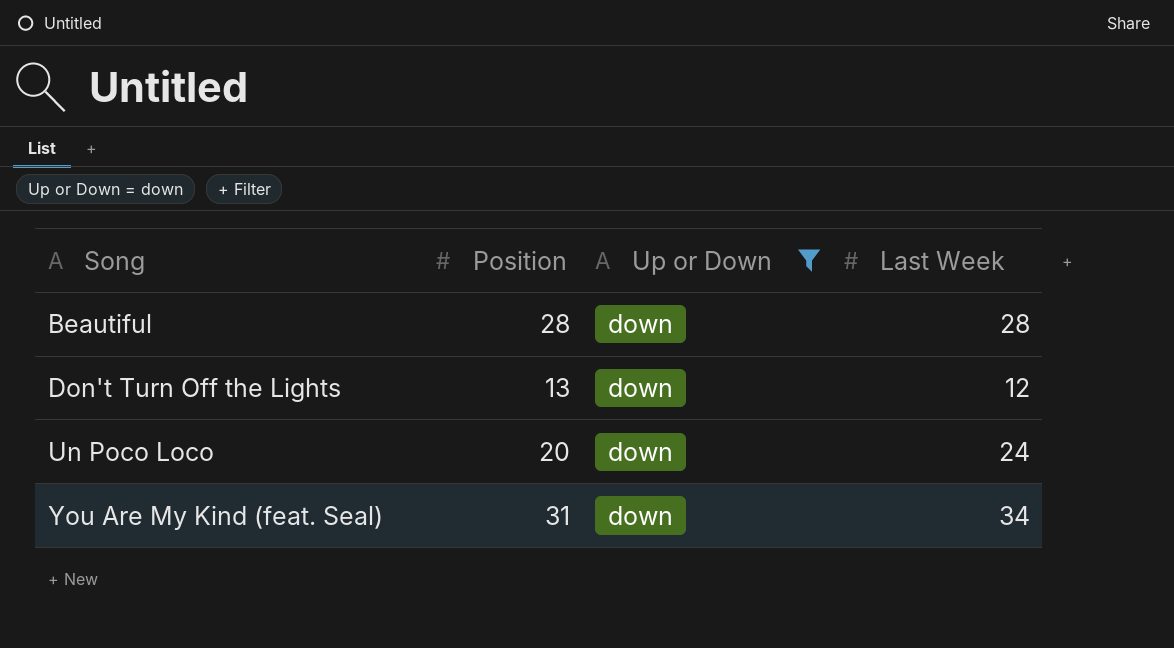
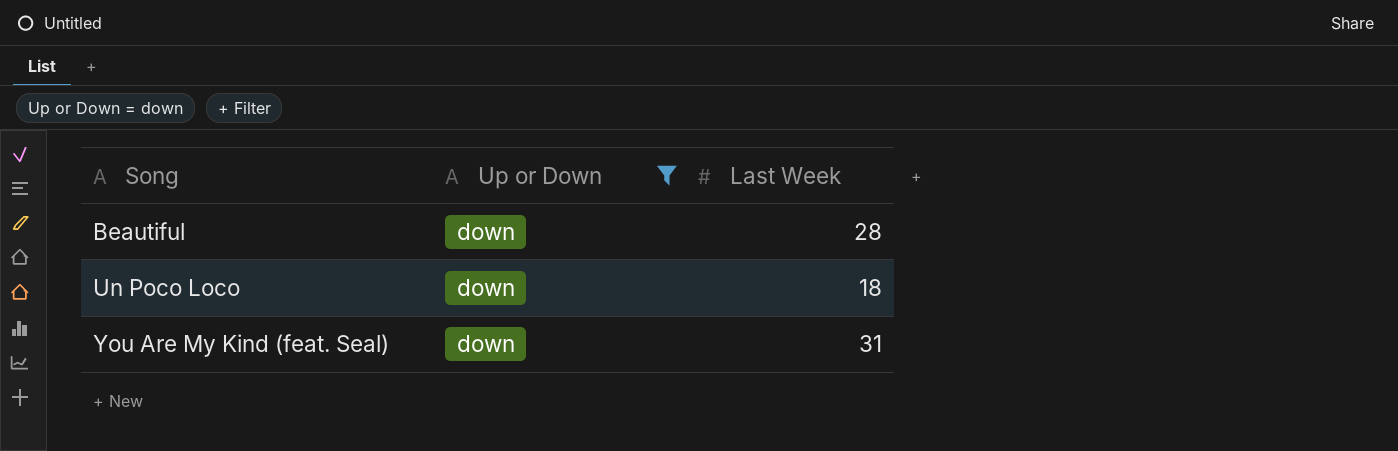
column Position | position: 2 -> none
row Don't Turn Off the Lights: 13 | down | 12 -> none
Un Poco Loco | Last Week: 24 -> 18
You Are My Kind (feat. Seal) | Last Week: 34 -> 31

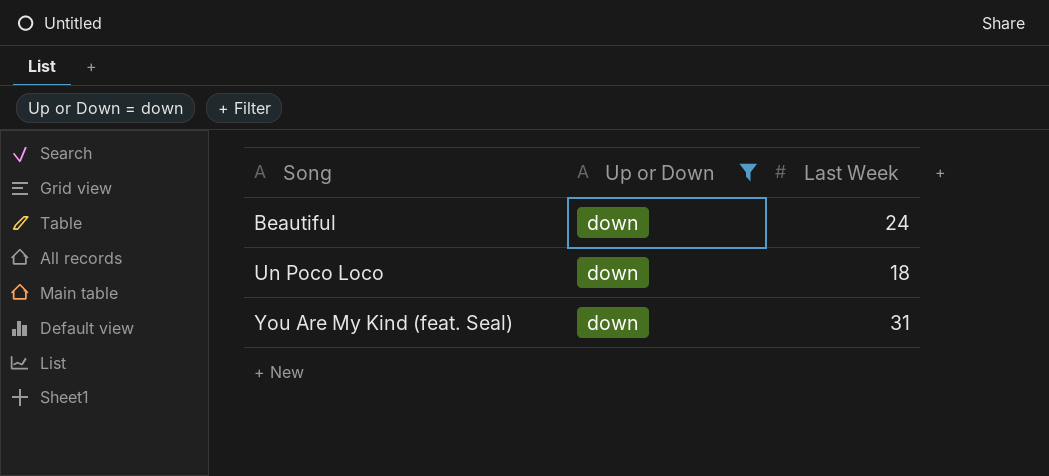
Beautiful | Last Week: 28 -> 24

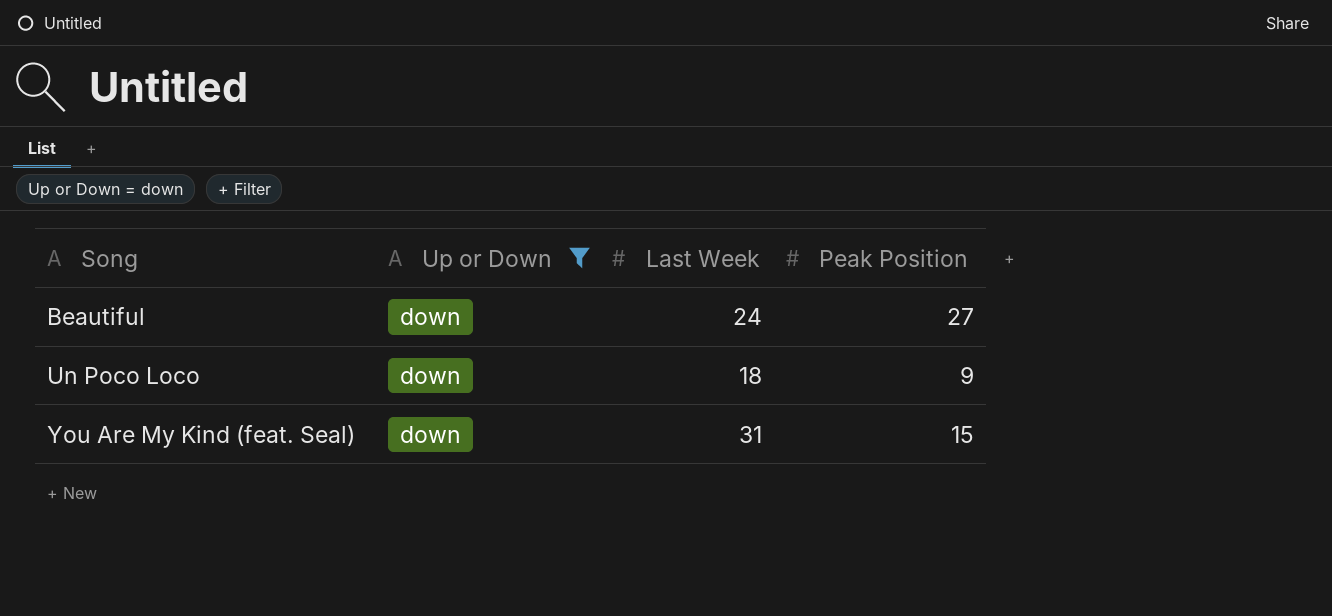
column Peak Position | position: none -> 4

